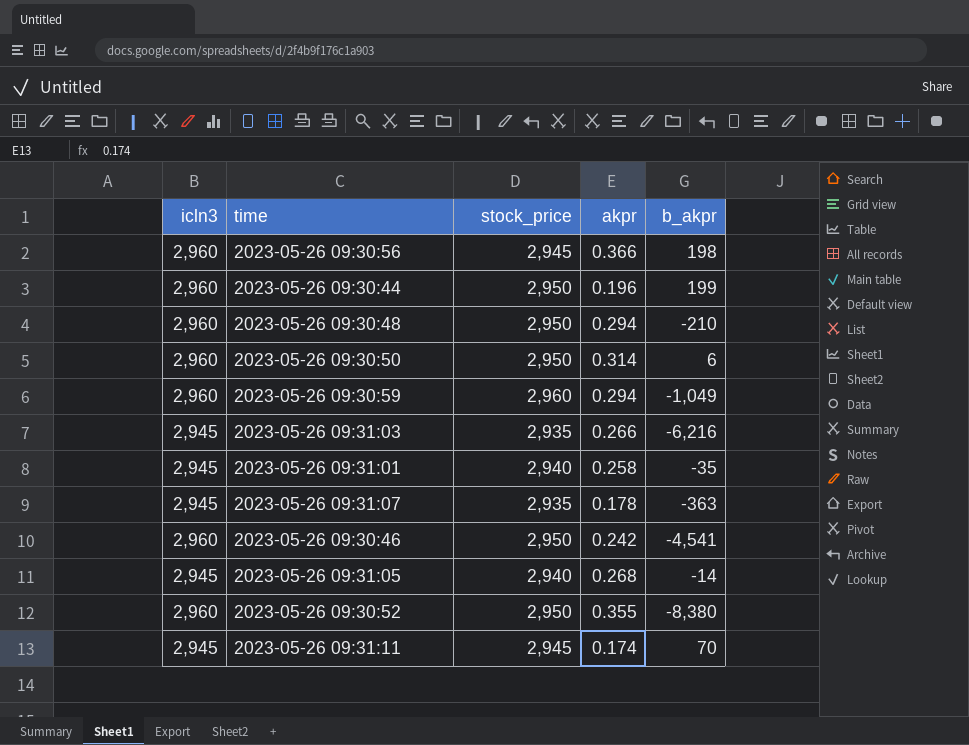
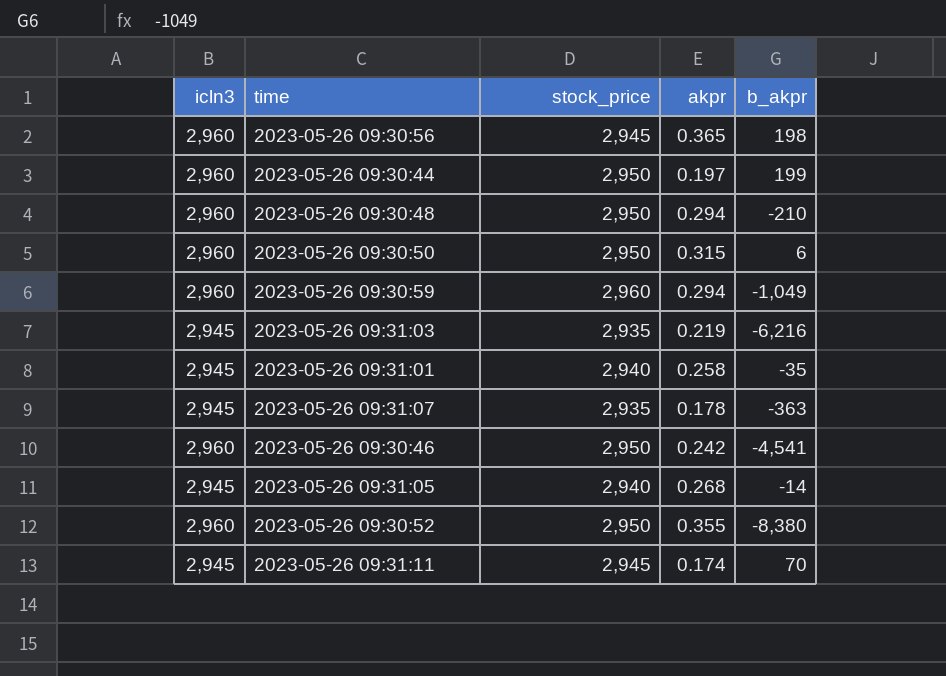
2023-05-26 09:30:56 | akpr: 0.366 -> 0.365
2023-05-26 09:30:44 | akpr: 0.196 -> 0.197
2023-05-26 09:30:50 | akpr: 0.314 -> 0.315
2023-05-26 09:31:03 | akpr: 0.266 -> 0.219

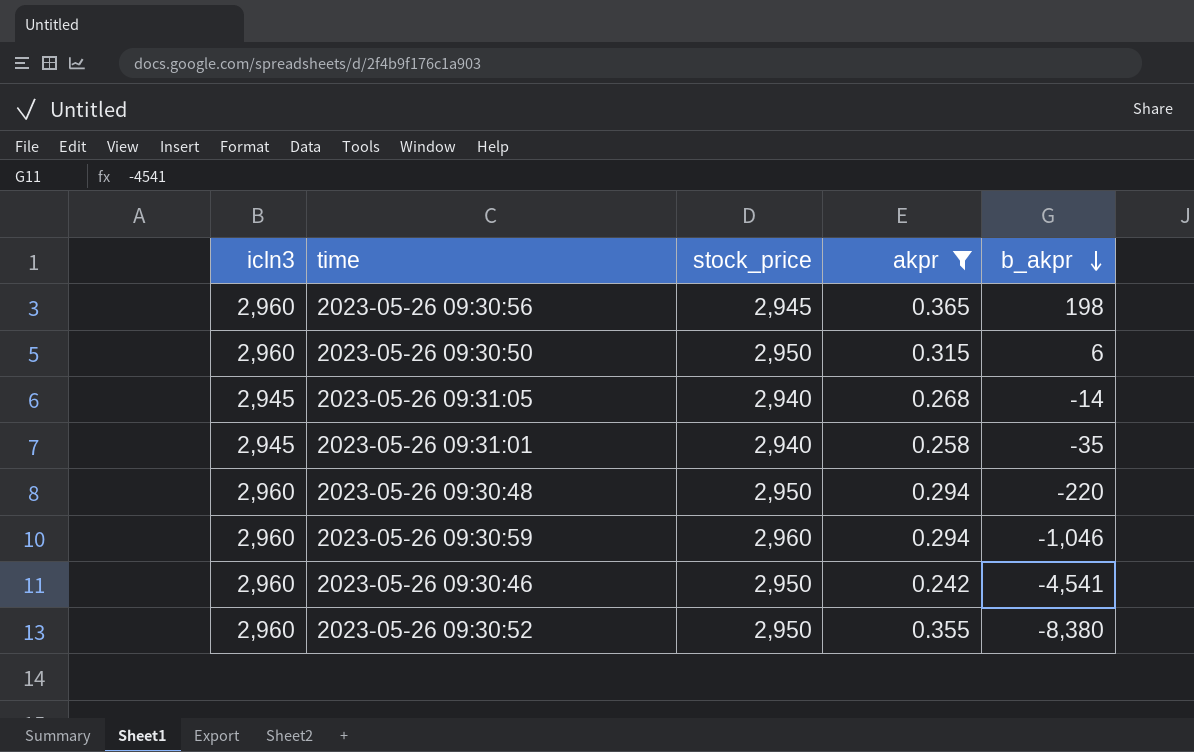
filter: none -> akpr >= 0.242
row order: none -> b_akpr descending
2023-05-26 09:30:48 | b_akpr: -210 -> -220
2023-05-26 09:30:59 | b_akpr: -1,049 -> -1,046

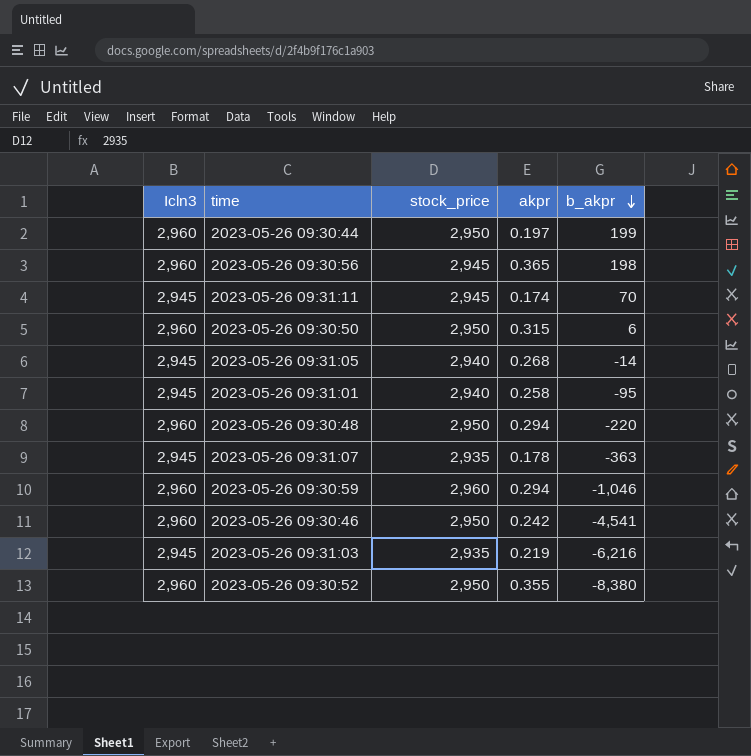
filter: akpr >= 0.242 -> none
column name: icln3 -> Icln3
2023-05-26 09:31:01 | b_akpr: -35 -> -95

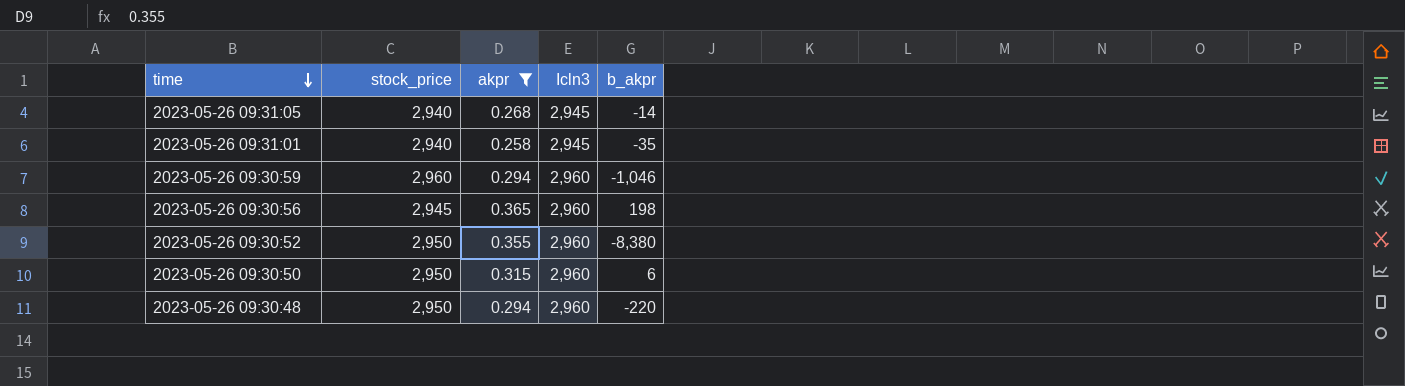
filter: none -> akpr >= 0.258
row order: b_akpr descending -> time descending
column Icln3 | position: 1 -> 4
2023-05-26 09:31:01 | b_akpr: -95 -> -35

